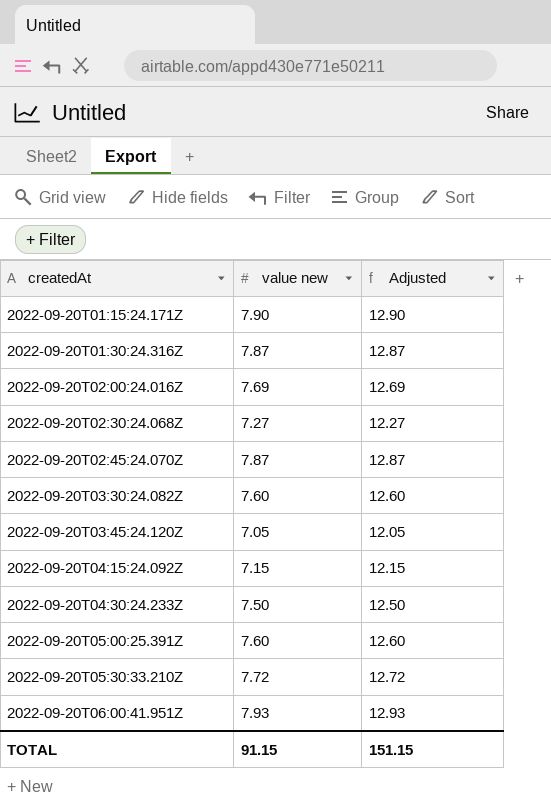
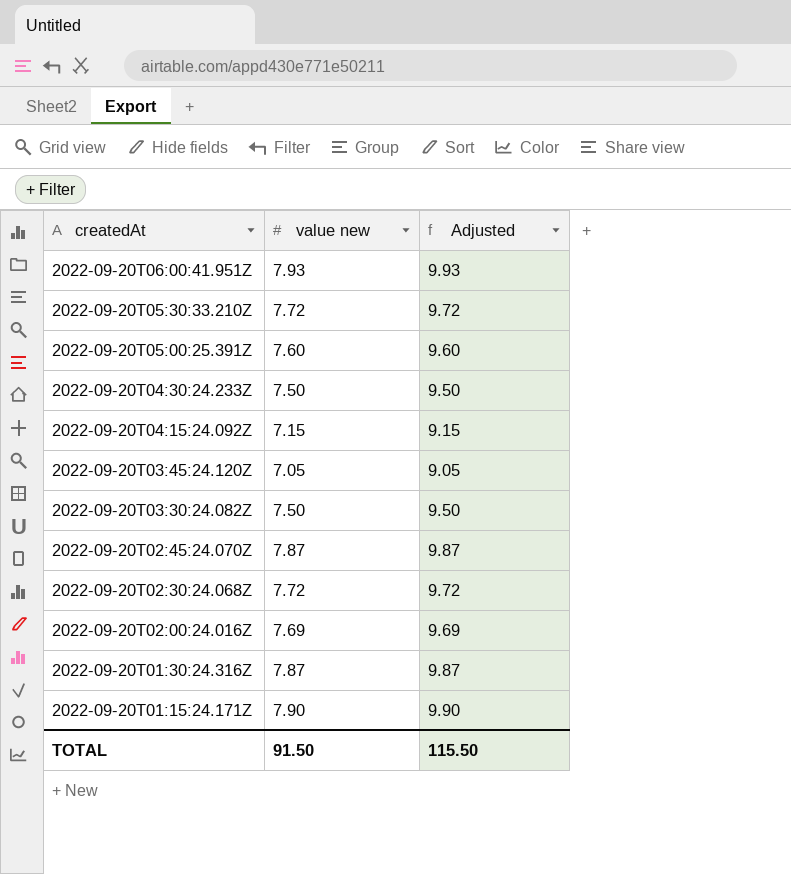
row order: createdAt ascending -> createdAt descending
column Adjusted | formula: [value new] + 5 -> [value new] + 2
2022-09-20T03:30:24.082Z | value new: 7.60 -> 7.50
2022-09-20T02:30:24.068Z | value new: 7.27 -> 7.72
TOTAL | value new: 91.15 -> 91.50
TOTAL | Adjusted: 151.15 -> 115.50

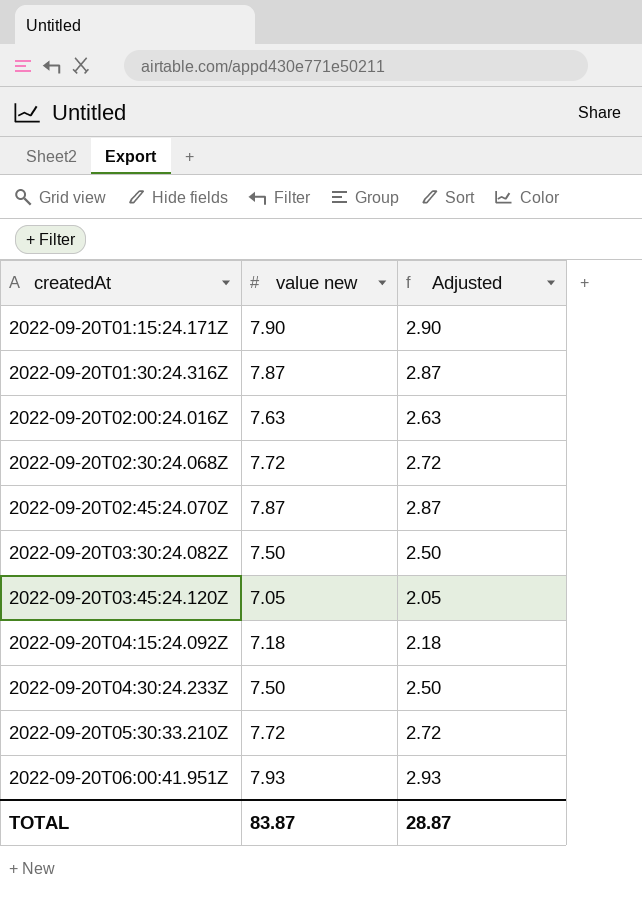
row order: createdAt descending -> createdAt ascending
column Adjusted | formula: [value new] + 2 -> [value new] - 5
row 2022-09-20T05:00:25.391Z: 7.60 | 9.60 -> none
2022-09-20T02:00:24.016Z | value new: 7.69 -> 7.63
2022-09-20T04:15:24.092Z | value new: 7.15 -> 7.18
TOTAL | value new: 91.50 -> 83.87
TOTAL | Adjusted: 115.50 -> 28.87

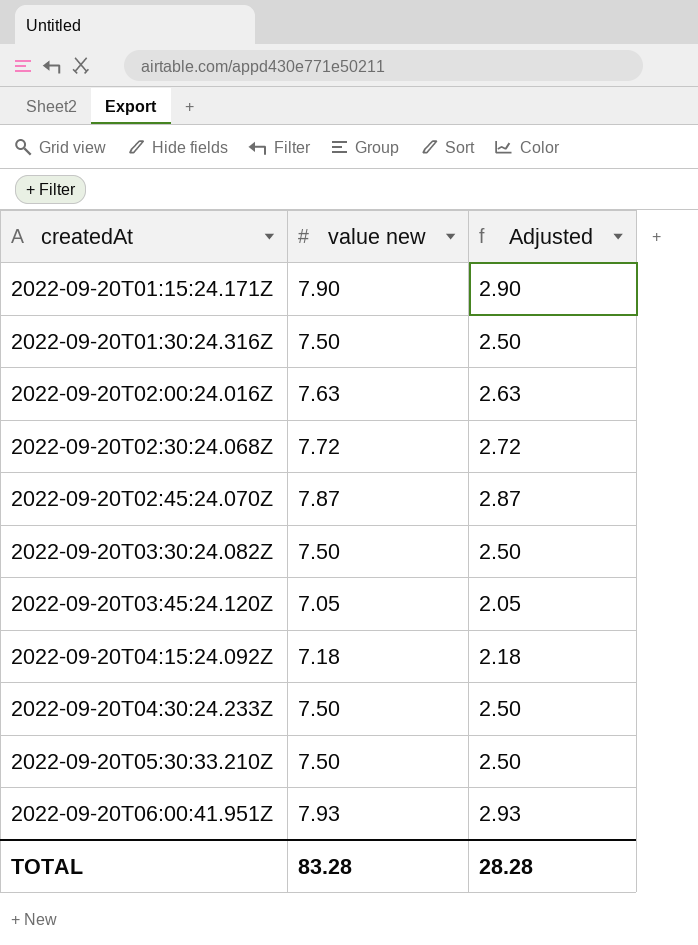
2022-09-20T01:30:24.316Z | value new: 7.87 -> 7.50
2022-09-20T01:30:24.316Z | Adjusted: 2.87 -> 2.50
2022-09-20T05:30:33.210Z | value new: 7.72 -> 7.50
2022-09-20T05:30:33.210Z | Adjusted: 2.72 -> 2.50
TOTAL | value new: 83.87 -> 83.28
TOTAL | Adjusted: 28.87 -> 28.28

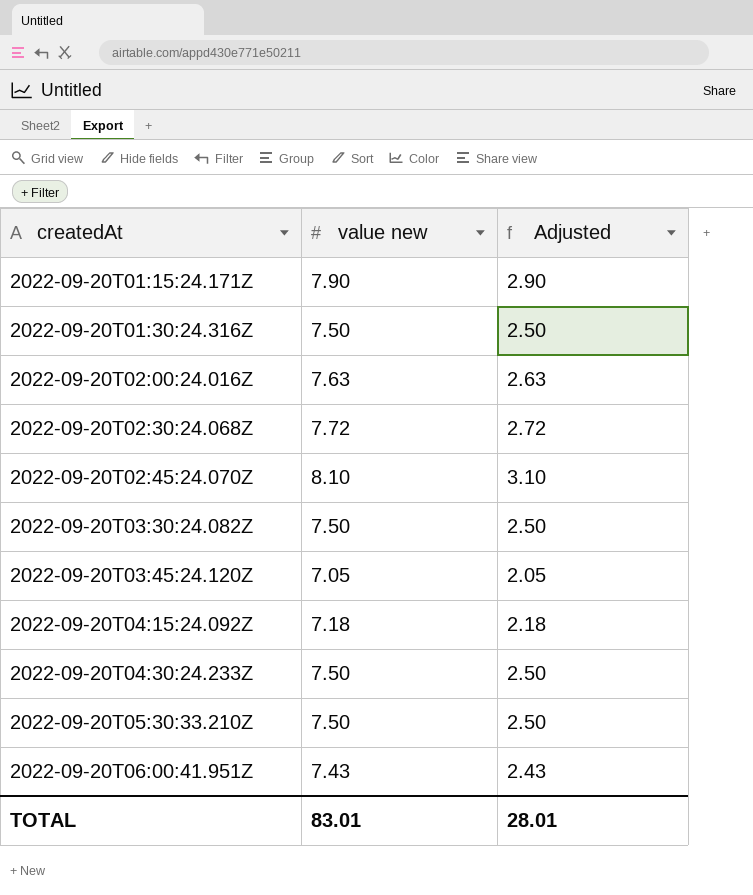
2022-09-20T02:45:24.070Z | value new: 7.87 -> 8.10
2022-09-20T02:45:24.070Z | Adjusted: 2.87 -> 3.10
2022-09-20T06:00:41.951Z | value new: 7.93 -> 7.43
2022-09-20T06:00:41.951Z | Adjusted: 2.93 -> 2.43
TOTAL | value new: 83.28 -> 83.01
TOTAL | Adjusted: 28.28 -> 28.01

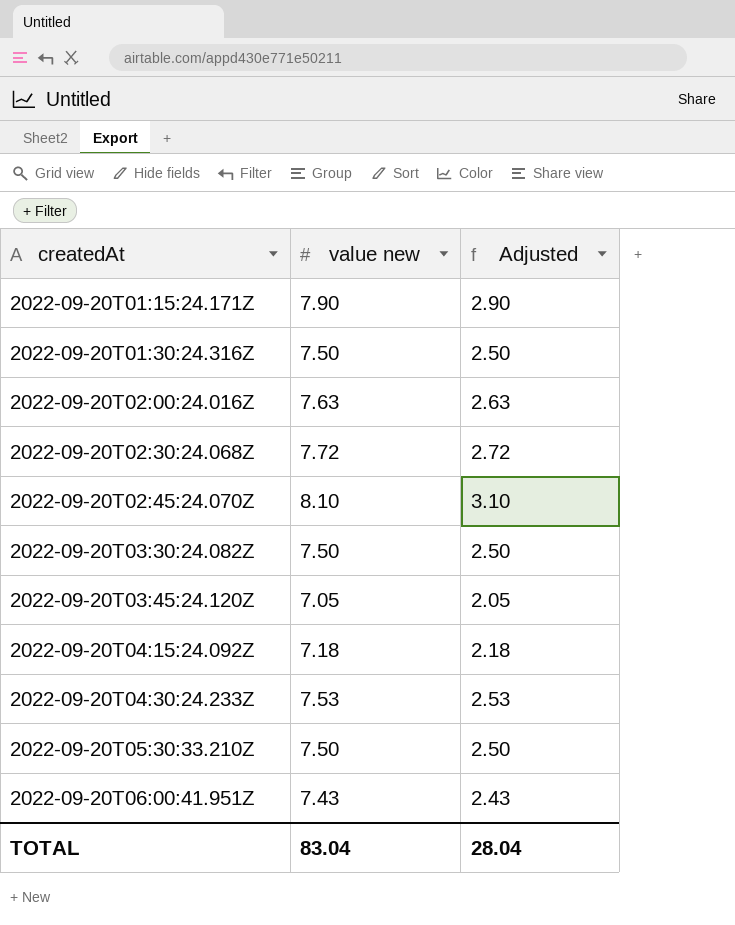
2022-09-20T04:30:24.233Z | value new: 7.50 -> 7.53
2022-09-20T04:30:24.233Z | Adjusted: 2.50 -> 2.53
TOTAL | value new: 83.01 -> 83.04
TOTAL | Adjusted: 28.01 -> 28.04

